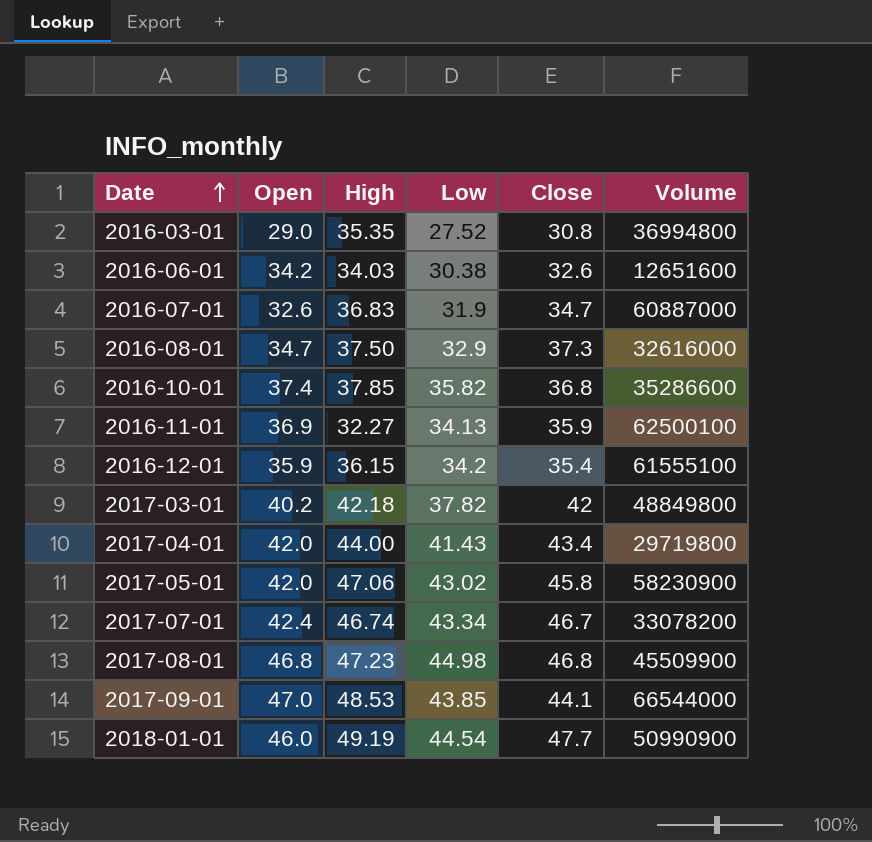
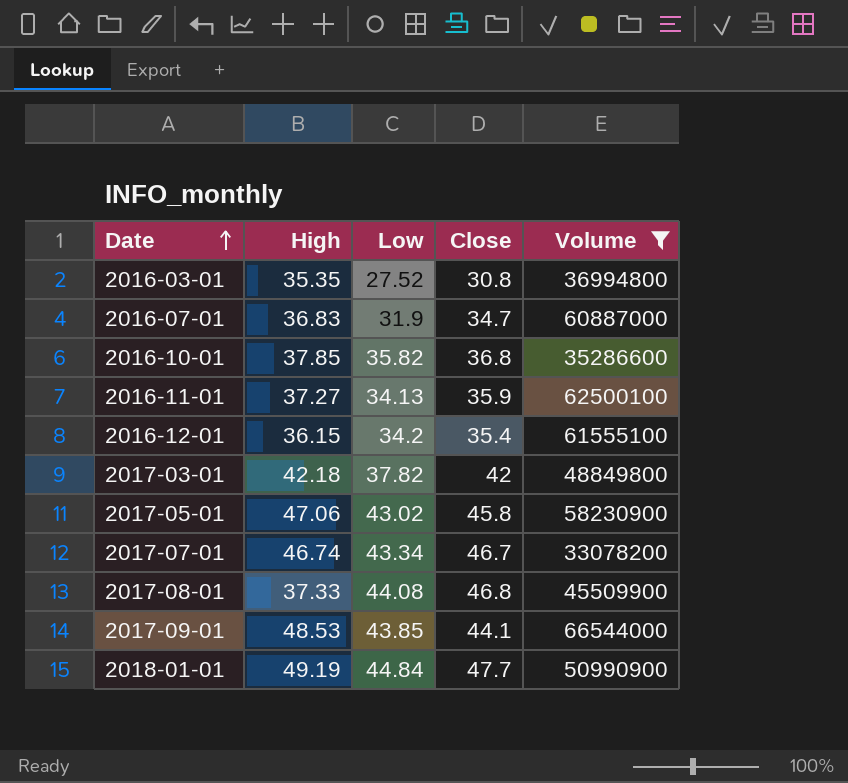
filter: none -> Volume >= 33078200
column Open | position: 2 -> none
2016-11-01 | High: 32.27 -> 37.27
2017-08-01 | High: 47.23 -> 37.33
2017-08-01 | Low: 44.98 -> 44.08
2018-01-01 | Low: 44.54 -> 44.84

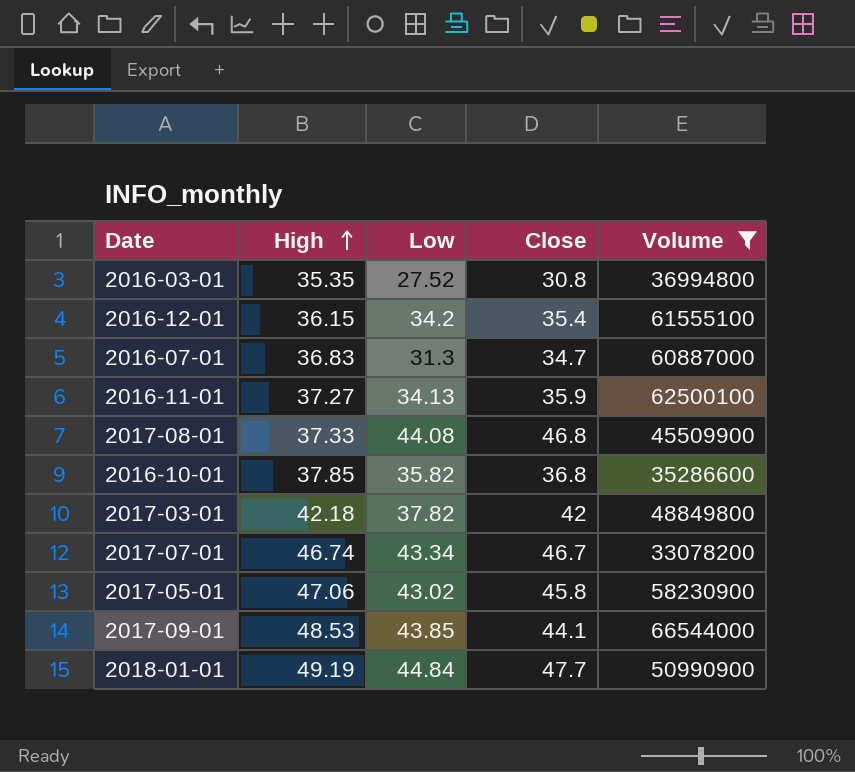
row order: Date ascending -> High ascending
2016-07-01 | Low: 31.9 -> 31.3

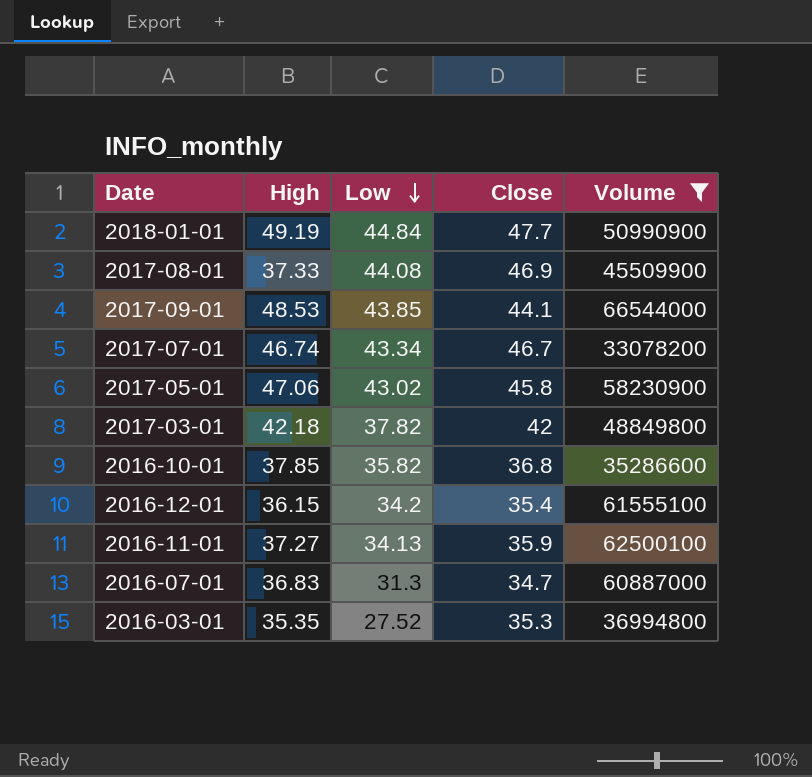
row order: High ascending -> Low descending
2017-08-01 | Close: 46.8 -> 46.9
2016-03-01 | Close: 30.8 -> 35.3

